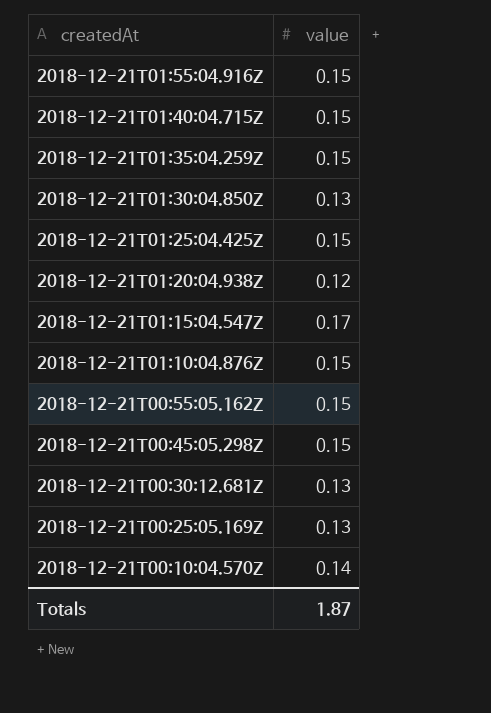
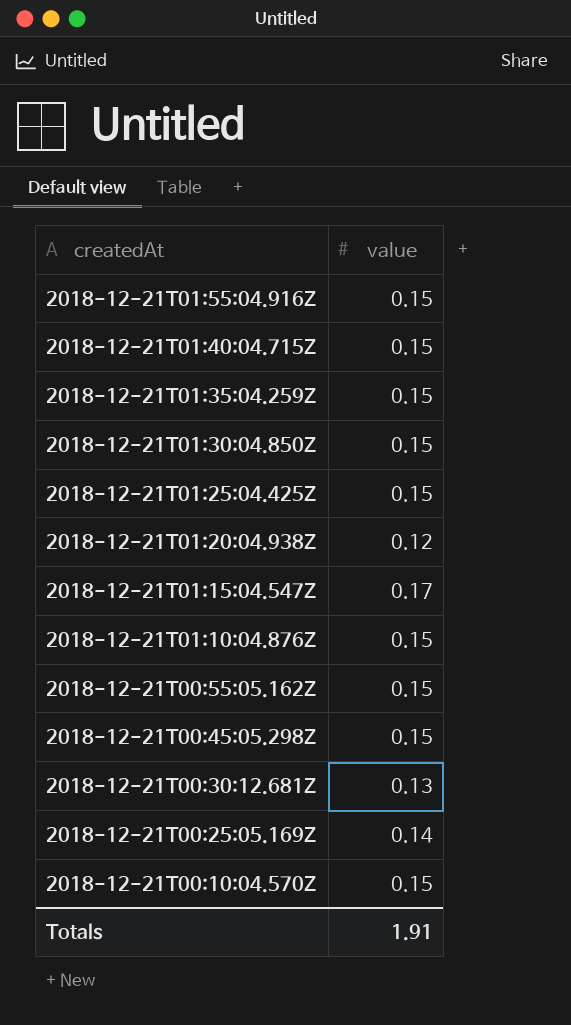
2018-12-21T01:30:04.850Z | value: 0.13 -> 0.15
2018-12-21T00:25:05.169Z | value: 0.13 -> 0.14
2018-12-21T00:10:04.570Z | value: 0.14 -> 0.15
Totals | value: 1.87 -> 1.91

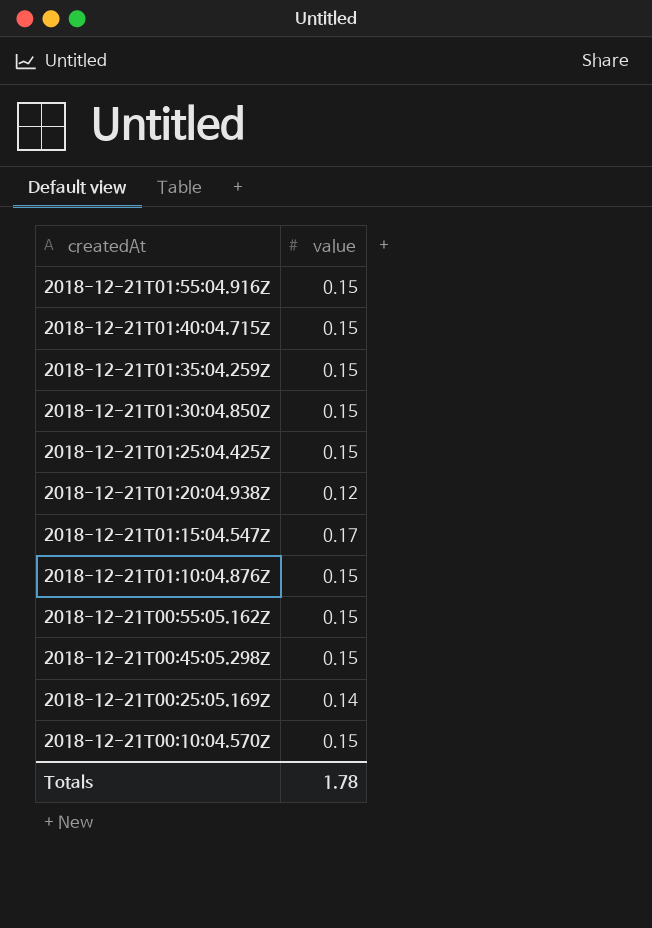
row 2018-12-21T00:30:12.681Z: 0.13 -> none
Totals | value: 1.91 -> 1.78

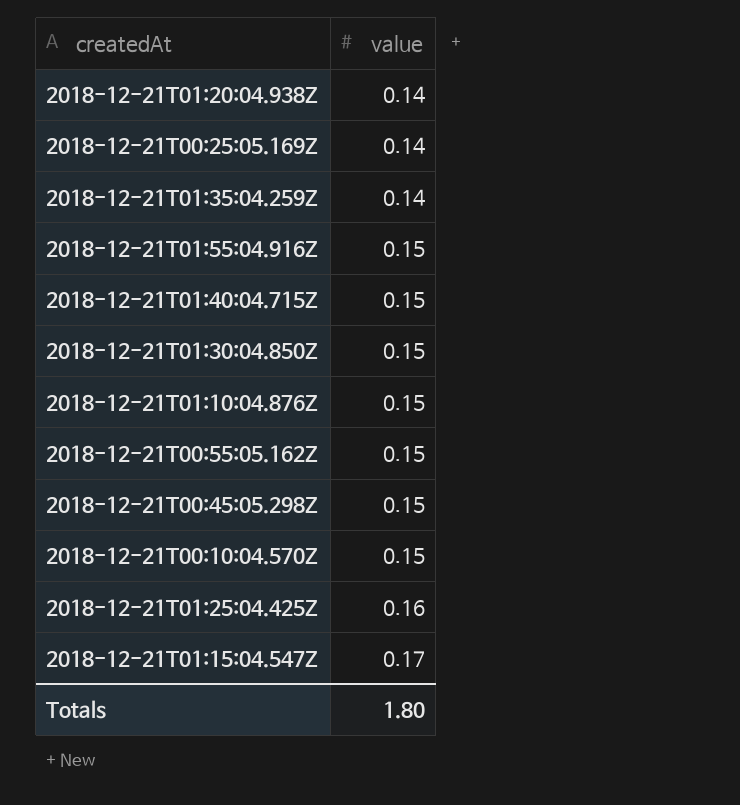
row order: createdAt descending -> value ascending
2018-12-21T01:20:04.938Z | value: 0.12 -> 0.14
2018-12-21T01:35:04.259Z | value: 0.15 -> 0.14
2018-12-21T01:25:04.425Z | value: 0.15 -> 0.16
Totals | value: 1.78 -> 1.80

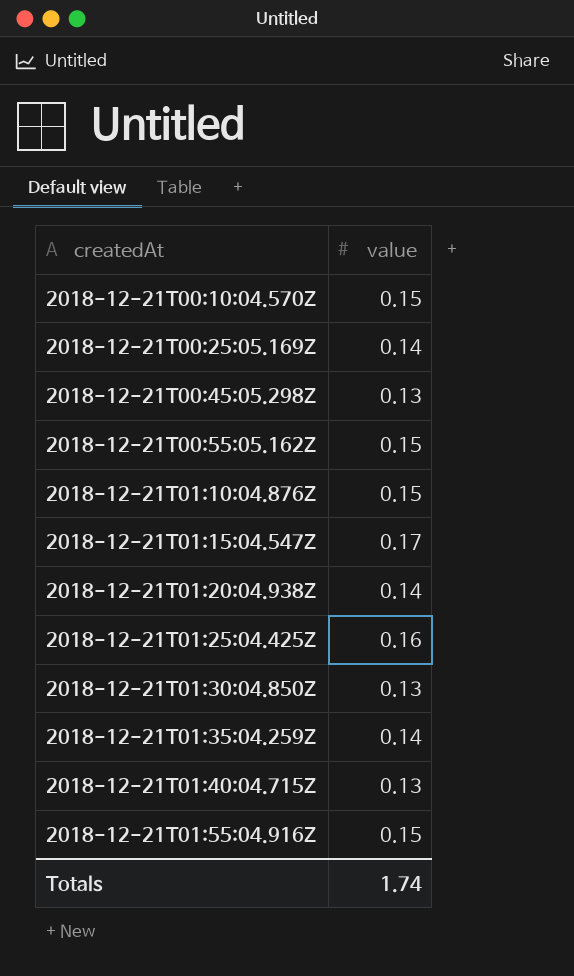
row order: value ascending -> createdAt ascending
2018-12-21T00:45:05.298Z | value: 0.15 -> 0.13
2018-12-21T01:30:04.850Z | value: 0.15 -> 0.13
2018-12-21T01:40:04.715Z | value: 0.15 -> 0.13
Totals | value: 1.80 -> 1.74

